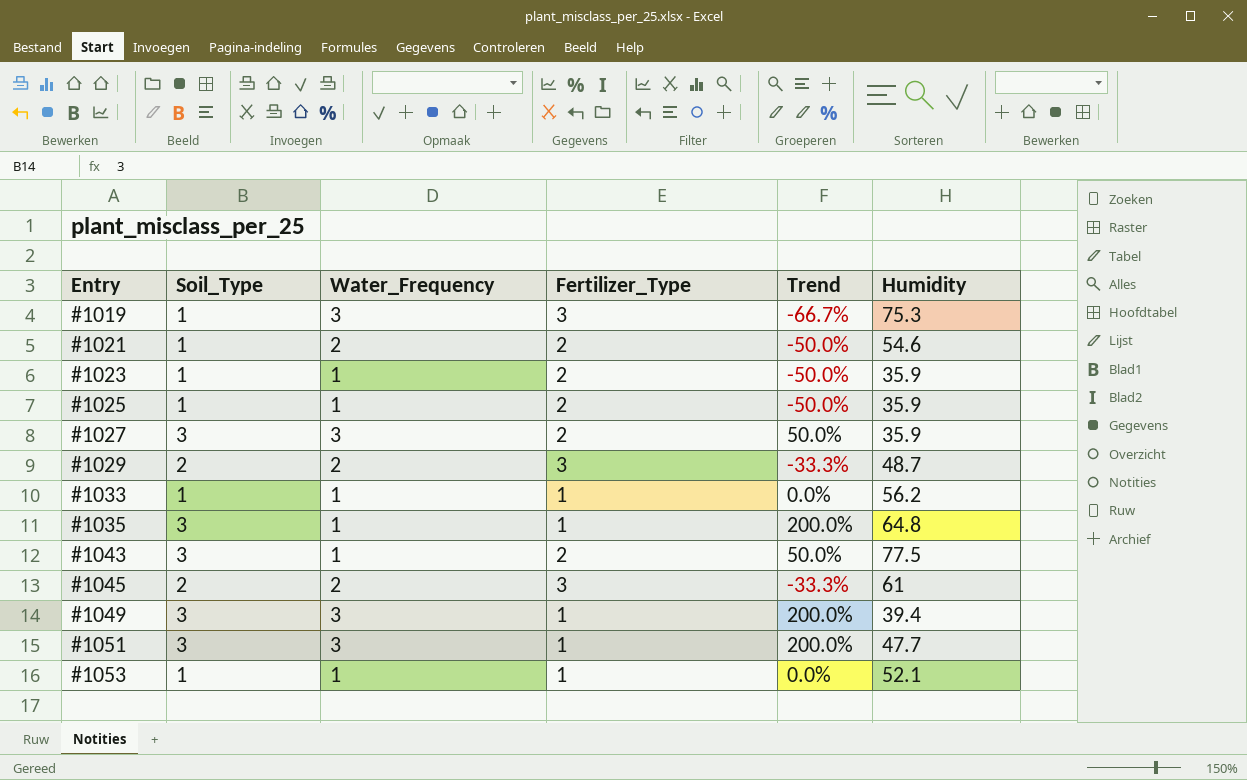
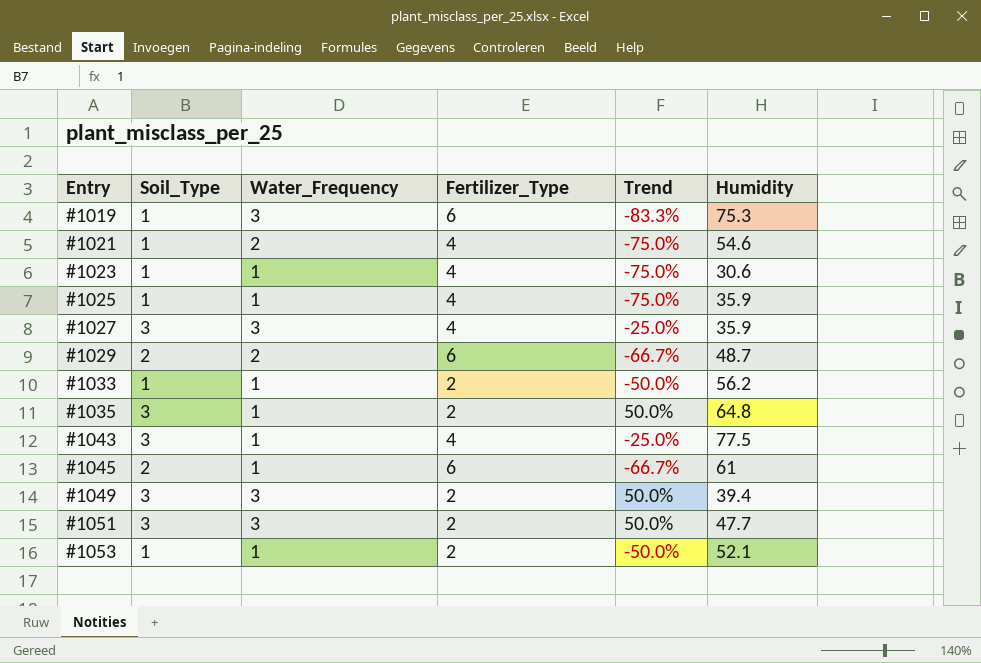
#1019 | Fertilizer_Type: 3 -> 6
#1019 | Trend: -66.7% -> -83.3%
#1021 | Fertilizer_Type: 2 -> 4
#1021 | Trend: -50.0% -> -75.0%
#1023 | Fertilizer_Type: 2 -> 4
#1023 | Trend: -50.0% -> -75.0%
#1023 | Humidity: 35.9 -> 30.6
#1025 | Fertilizer_Type: 2 -> 4
#1025 | Trend: -50.0% -> -75.0%
#1027 | Fertilizer_Type: 2 -> 4
#1027 | Trend: 50.0% -> -25.0%
#1029 | Fertilizer_Type: 3 -> 6
#1029 | Trend: -33.3% -> -66.7%
#1033 | Fertilizer_Type: 1 -> 2
#1033 | Trend: 0.0% -> -50.0%
#1035 | Fertilizer_Type: 1 -> 2
#1035 | Trend: 200.0% -> 50.0%
#1043 | Fertilizer_Type: 2 -> 4
#1043 | Trend: 50.0% -> -25.0%
#1045 | Water_Frequency: 2 -> 1
#1045 | Fertilizer_Type: 3 -> 6
#1045 | Trend: -33.3% -> -66.7%
#1049 | Fertilizer_Type: 1 -> 2
#1049 | Trend: 200.0% -> 50.0%
#1051 | Fertilizer_Type: 1 -> 2
#1051 | Trend: 200.0% -> 50.0%
#1053 | Fertilizer_Type: 1 -> 2
#1053 | Trend: 0.0% -> -50.0%

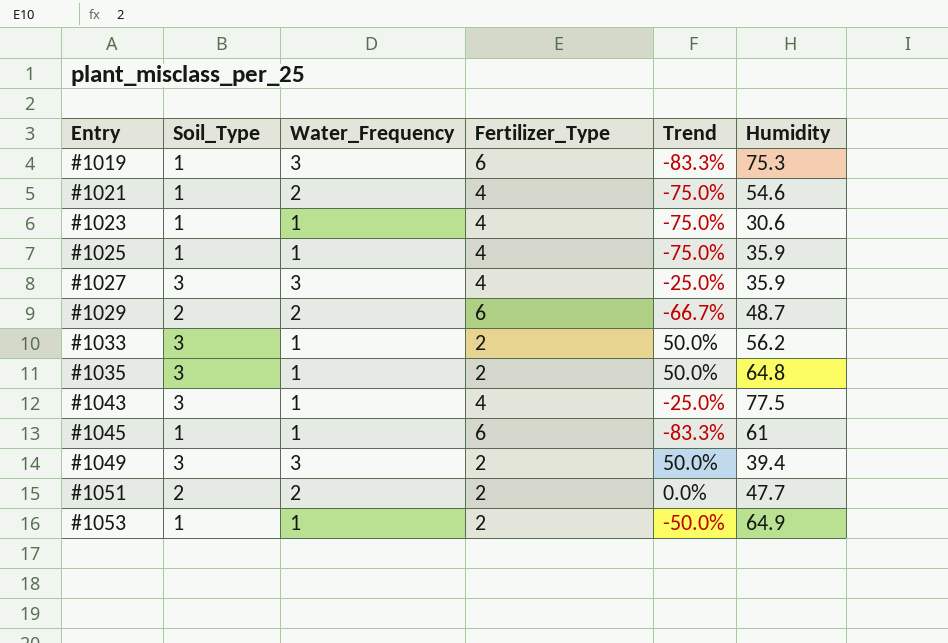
#1033 | Soil_Type: 1 -> 3
#1033 | Trend: -50.0% -> 50.0%
#1045 | Soil_Type: 2 -> 1
#1045 | Trend: -66.7% -> -83.3%
#1051 | Soil_Type: 3 -> 2
#1051 | Water_Frequency: 3 -> 2
#1051 | Trend: 50.0% -> 0.0%
#1053 | Humidity: 52.1 -> 64.9

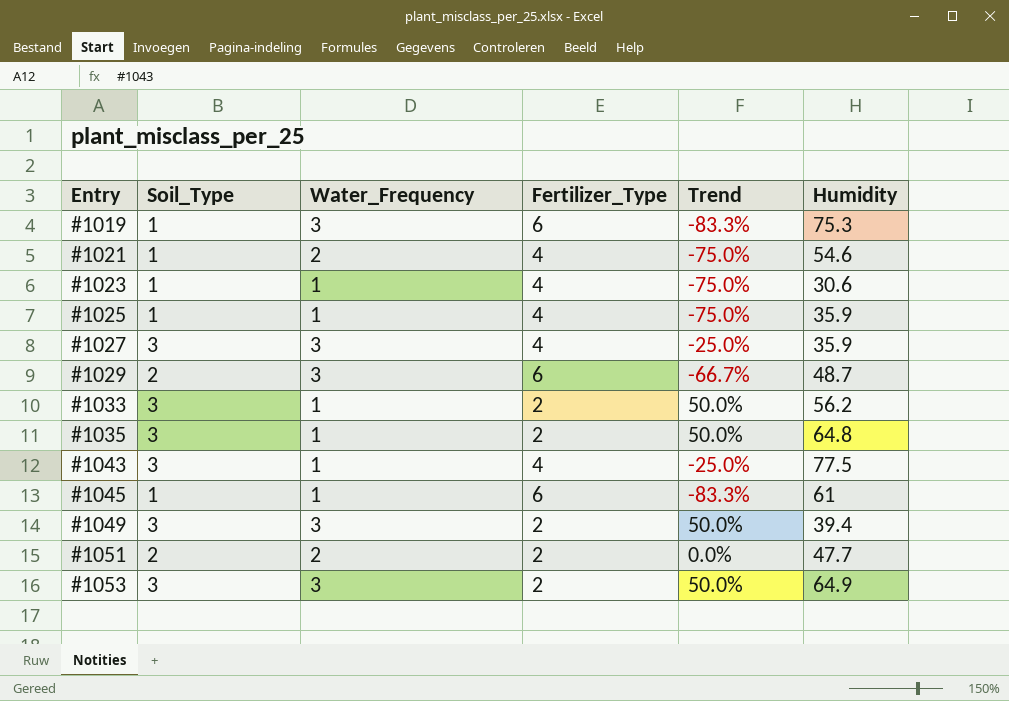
#1029 | Water_Frequency: 2 -> 3
#1053 | Soil_Type: 1 -> 3
#1053 | Water_Frequency: 1 -> 3
#1053 | Trend: -50.0% -> 50.0%

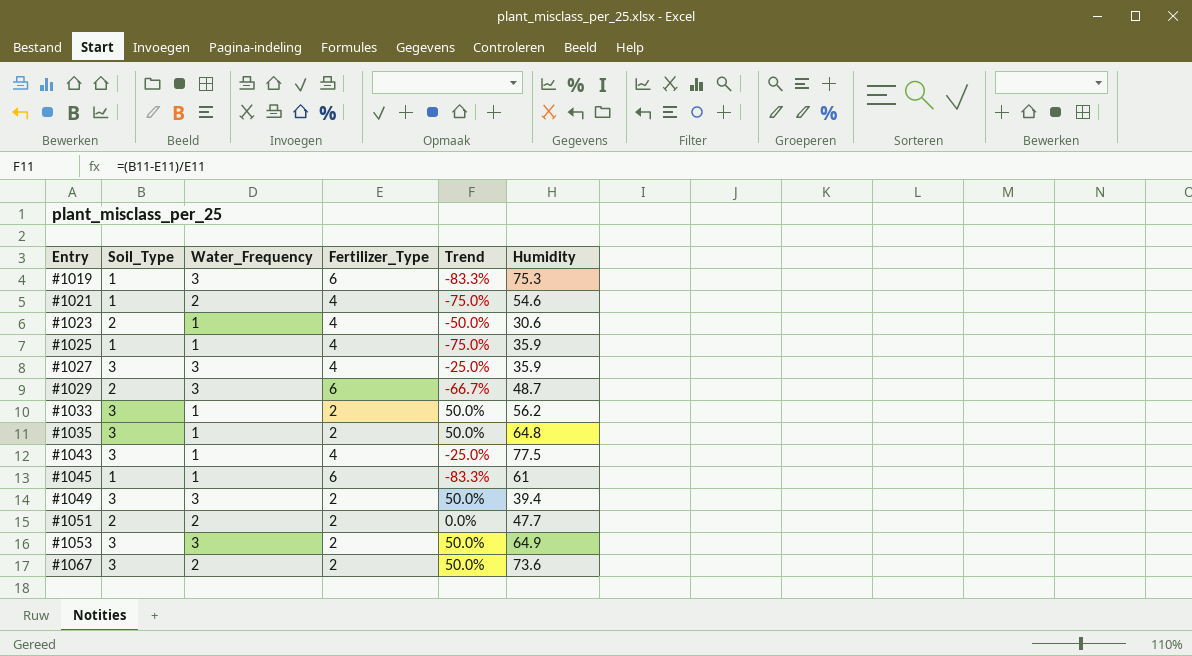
#1023 | Soil_Type: 1 -> 2
#1023 | Trend: -75.0% -> -50.0%
row #1067: none -> 3 | 2 | 2 | 50.0% | 73.6

